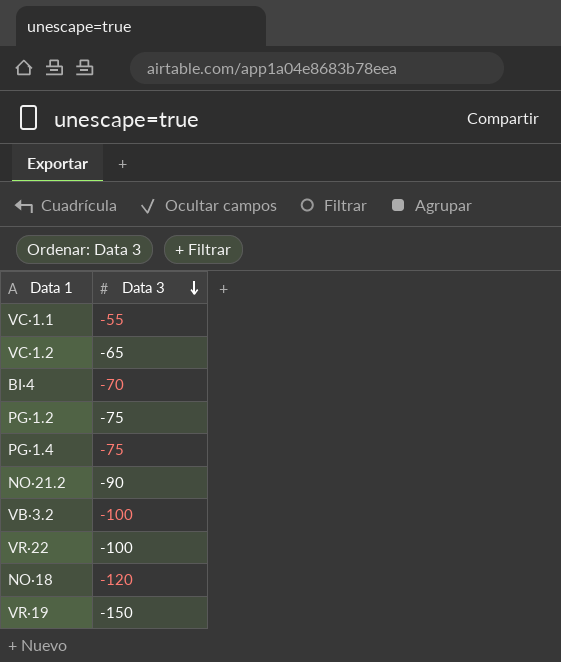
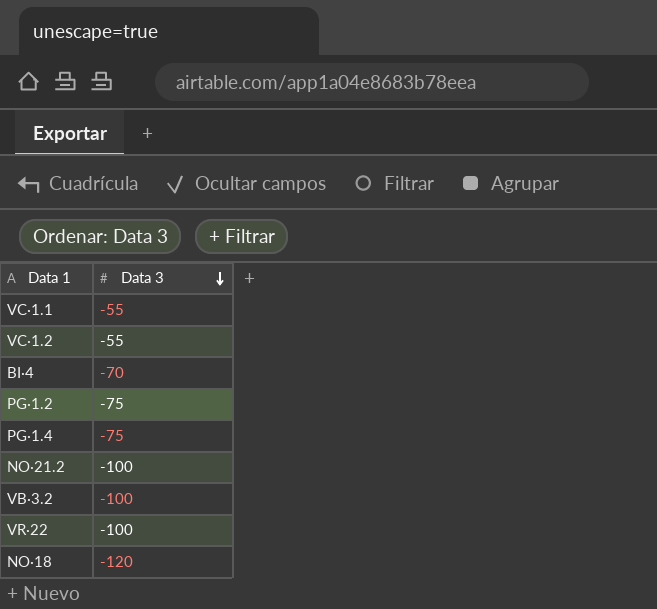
row VR·19: -150 -> none
VC·1.2 | Data 3: -65 -> -55
NO·21.2 | Data 3: -90 -> -100

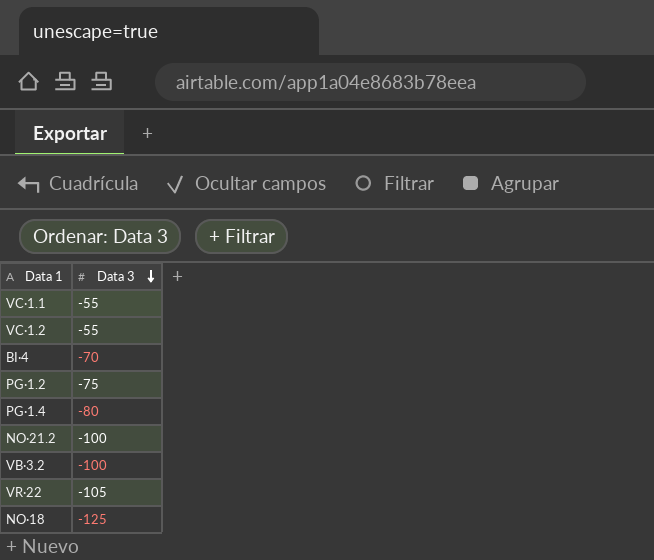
PG·1.4 | Data 3: -75 -> -80
VR·22 | Data 3: -100 -> -105
NO·18 | Data 3: -120 -> -125

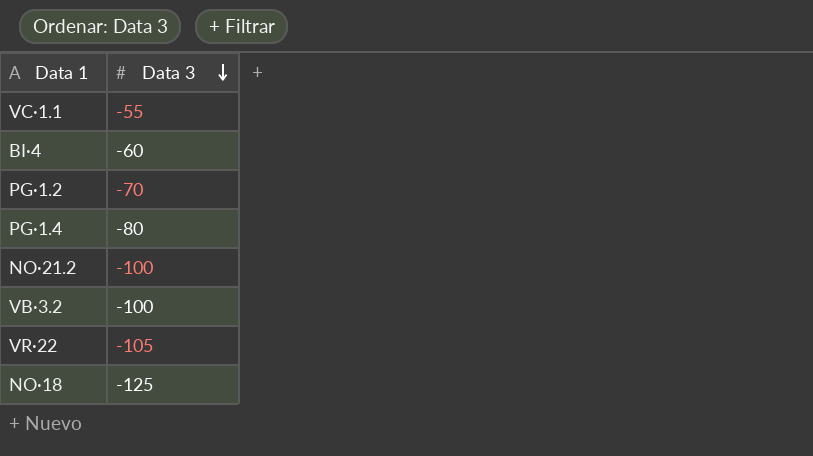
row VC·1.2: -55 -> none
BI·4 | Data 3: -70 -> -60
PG·1.2 | Data 3: -75 -> -70

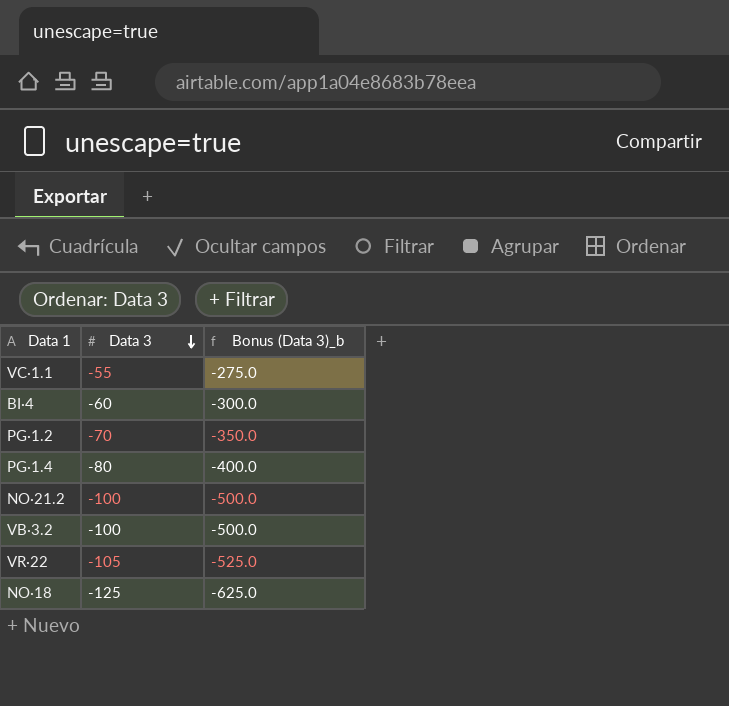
column Bonus (Data 3)_b | formula: none -> [Data 3] * 5

